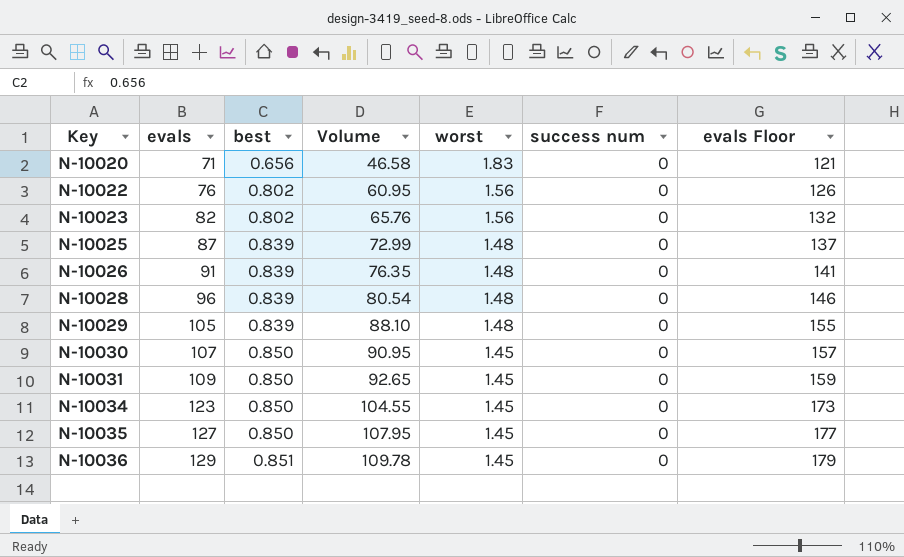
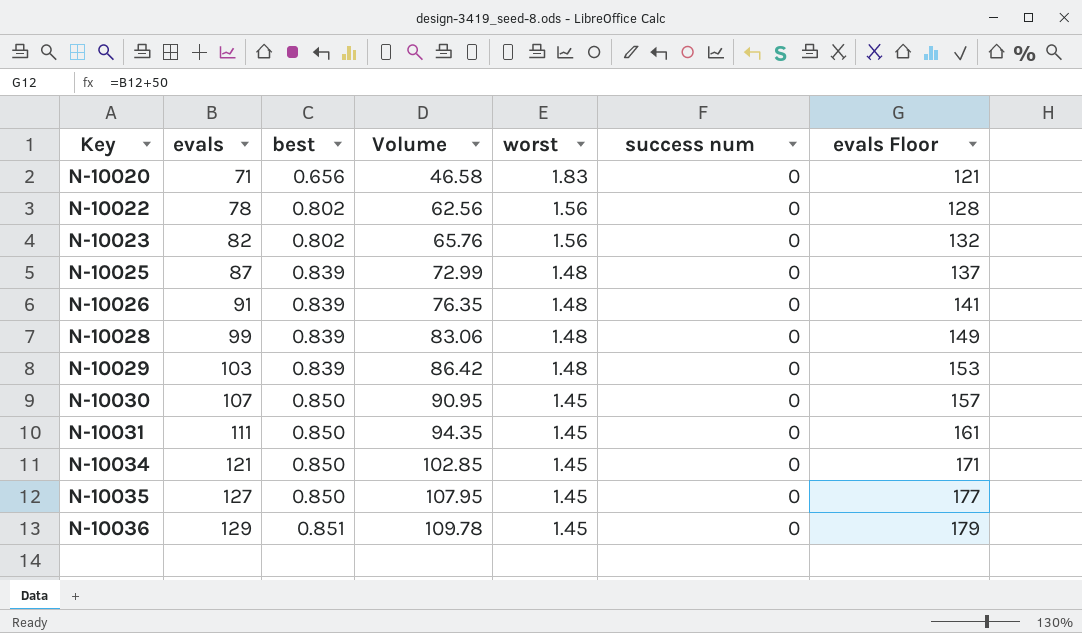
N-10022 | evals: 76 -> 78
N-10022 | Volume: 60.95 -> 62.56
N-10022 | evals Floor: 126 -> 128
N-10028 | evals: 96 -> 99
N-10028 | Volume: 80.54 -> 83.06
N-10028 | evals Floor: 146 -> 149
N-10029 | evals: 105 -> 103
N-10029 | Volume: 88.10 -> 86.42
N-10029 | evals Floor: 155 -> 153
N-10031 | evals: 109 -> 111
N-10031 | Volume: 92.65 -> 94.35
N-10031 | evals Floor: 159 -> 161
N-10034 | evals: 123 -> 121
N-10034 | Volume: 104.55 -> 102.85
N-10034 | evals Floor: 173 -> 171

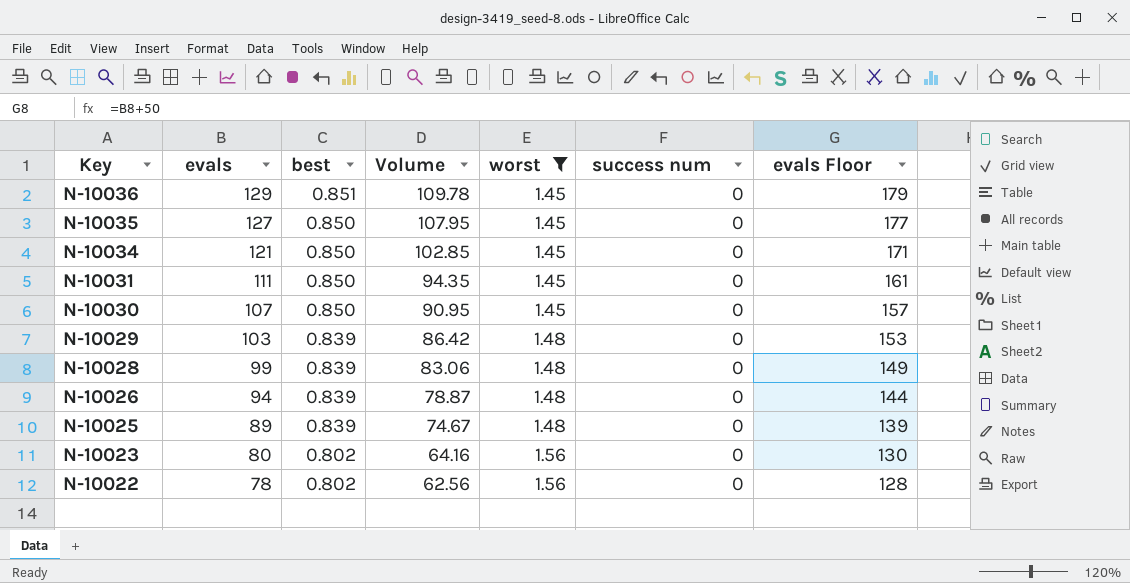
filter: none -> worst != 1.83
row order: Key ascending -> Key descending
N-10026 | evals: 91 -> 94
N-10026 | Volume: 76.35 -> 78.87
N-10026 | evals Floor: 141 -> 144
N-10025 | evals: 87 -> 89
N-10025 | Volume: 72.99 -> 74.67
N-10025 | evals Floor: 137 -> 139
N-10023 | evals: 82 -> 80
N-10023 | Volume: 65.76 -> 64.16
N-10023 | evals Floor: 132 -> 130

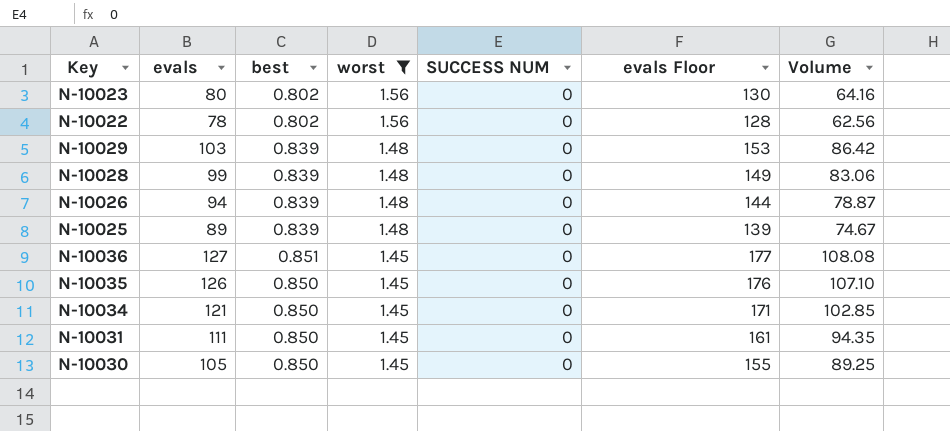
row order: Key descending -> worst descending
column name: success num -> SUCCESS NUM
column Volume | position: 4 -> 7
N-10036 | evals: 129 -> 127
N-10036 | evals Floor: 179 -> 177
N-10036 | Volume: 109.78 -> 108.08
N-10035 | evals: 127 -> 126
N-10035 | evals Floor: 177 -> 176
N-10035 | Volume: 107.95 -> 107.10
N-10030 | evals: 107 -> 105
N-10030 | evals Floor: 157 -> 155
N-10030 | Volume: 90.95 -> 89.25

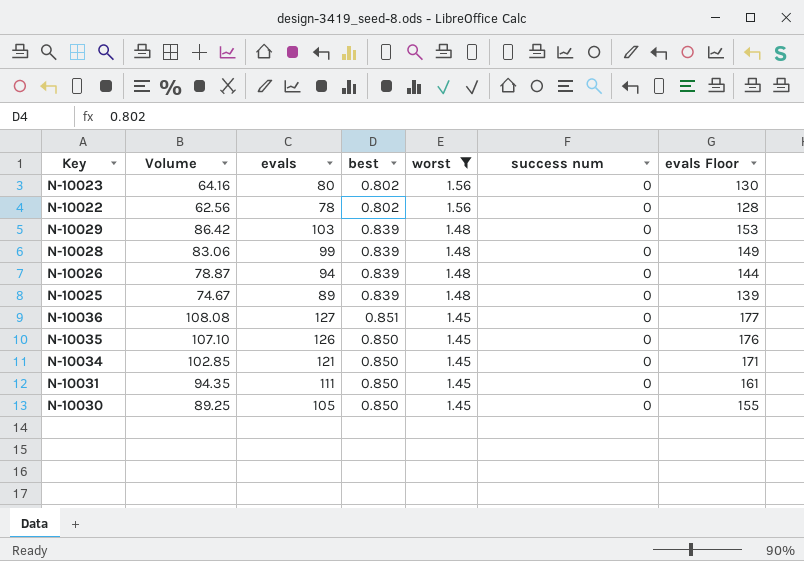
column Volume | position: 7 -> 2
column name: SUCCESS NUM -> success num

